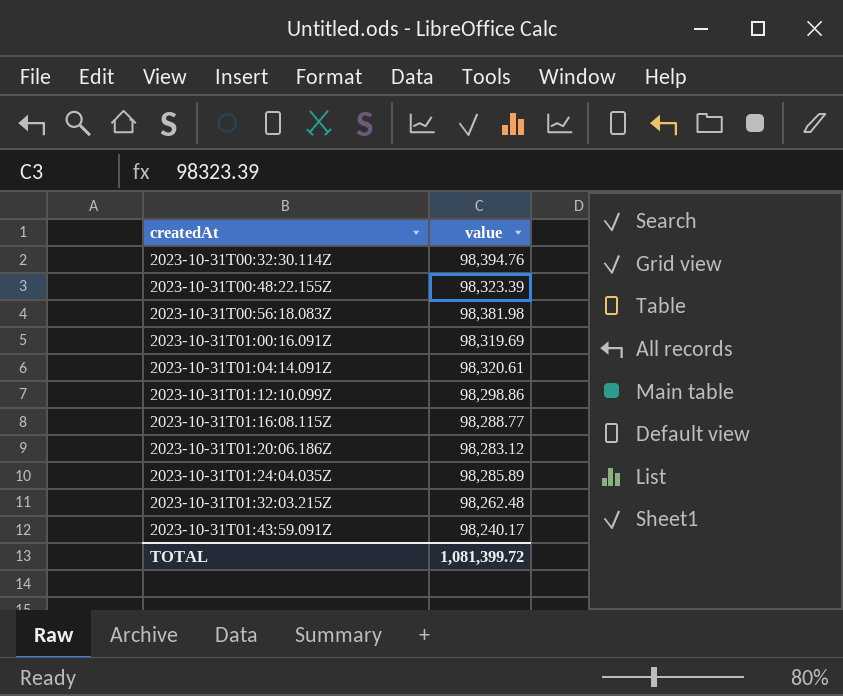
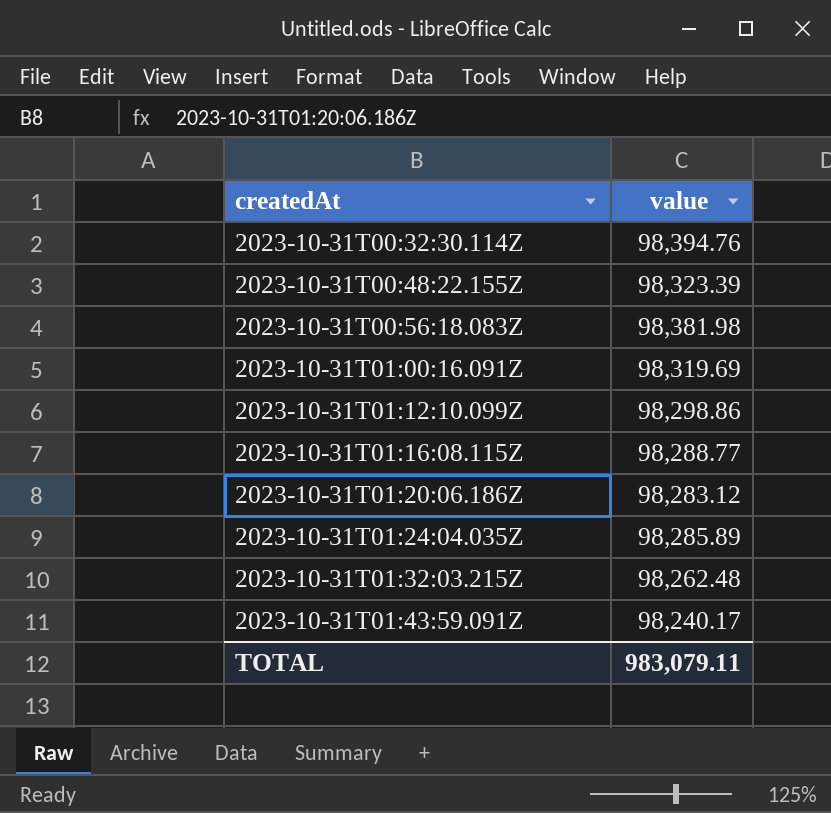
row 2023-10-31T01:04:14.091Z: 98,320.61 -> none
TOTAL | value: 1,081,399.72 -> 983,079.11

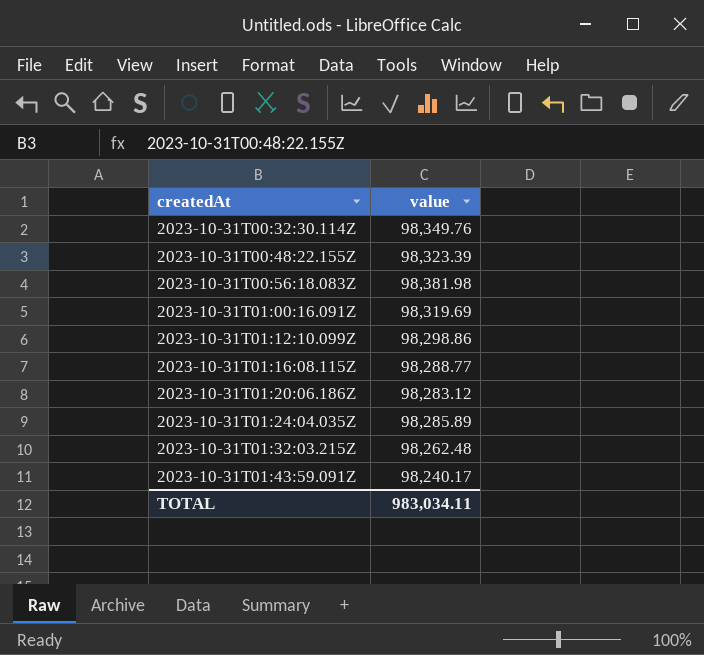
2023-10-31T00:32:30.114Z | value: 98,394.76 -> 98,349.76
TOTAL | value: 983,079.11 -> 983,034.11

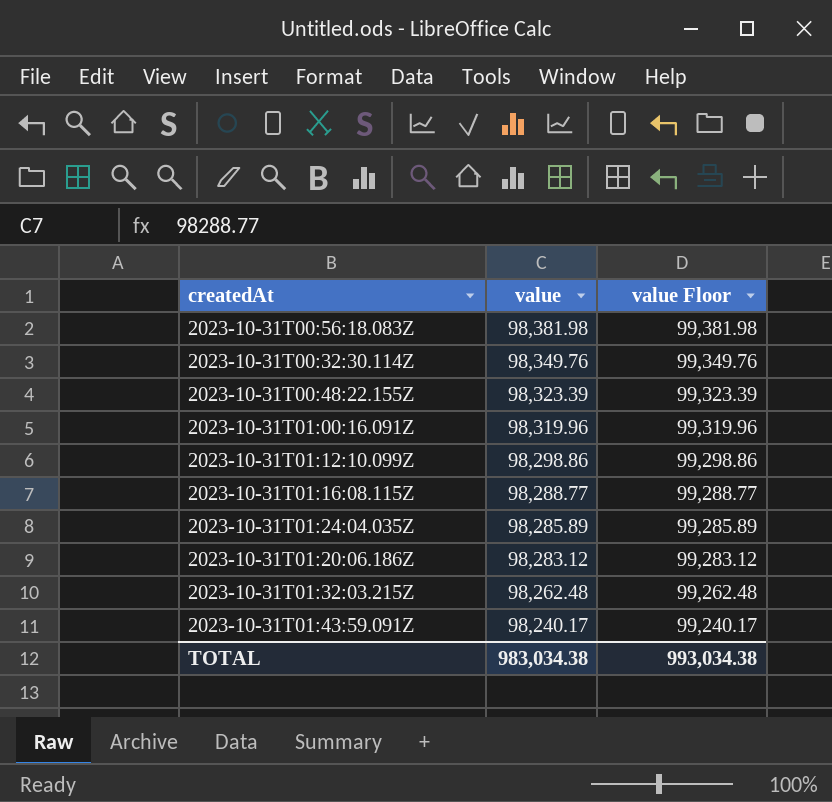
row order: createdAt ascending -> value descending
column value Floor | formula: none -> [value] + 1000
2023-10-31T01:00:16.091Z | value: 98,319.69 -> 98,319.96
TOTAL | value: 983,034.11 -> 983,034.38

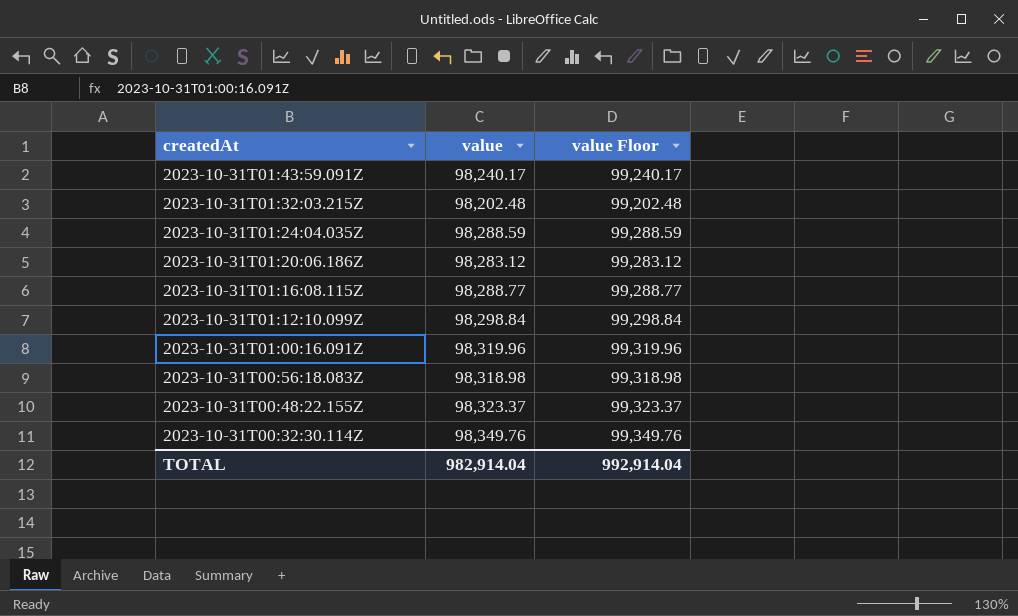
row order: value descending -> createdAt descending
2023-10-31T01:32:03.215Z | value: 98,262.48 -> 98,202.48
2023-10-31T01:32:03.215Z | value Floor: 99,262.48 -> 99,202.48
2023-10-31T01:24:04.035Z | value: 98,285.89 -> 98,288.59
2023-10-31T01:24:04.035Z | value Floor: 99,285.89 -> 99,288.59
2023-10-31T01:12:10.099Z | value: 98,298.86 -> 98,298.84
2023-10-31T01:12:10.099Z | value Floor: 99,298.86 -> 99,298.84
2023-10-31T00:56:18.083Z | value: 98,381.98 -> 98,318.98
2023-10-31T00:56:18.083Z | value Floor: 99,381.98 -> 99,318.98
2023-10-31T00:48:22.155Z | value: 98,323.39 -> 98,323.37
2023-10-31T00:48:22.155Z | value Floor: 99,323.39 -> 99,323.37
TOTAL | value: 983,034.38 -> 982,914.04
TOTAL | value Floor: 993,034.38 -> 992,914.04

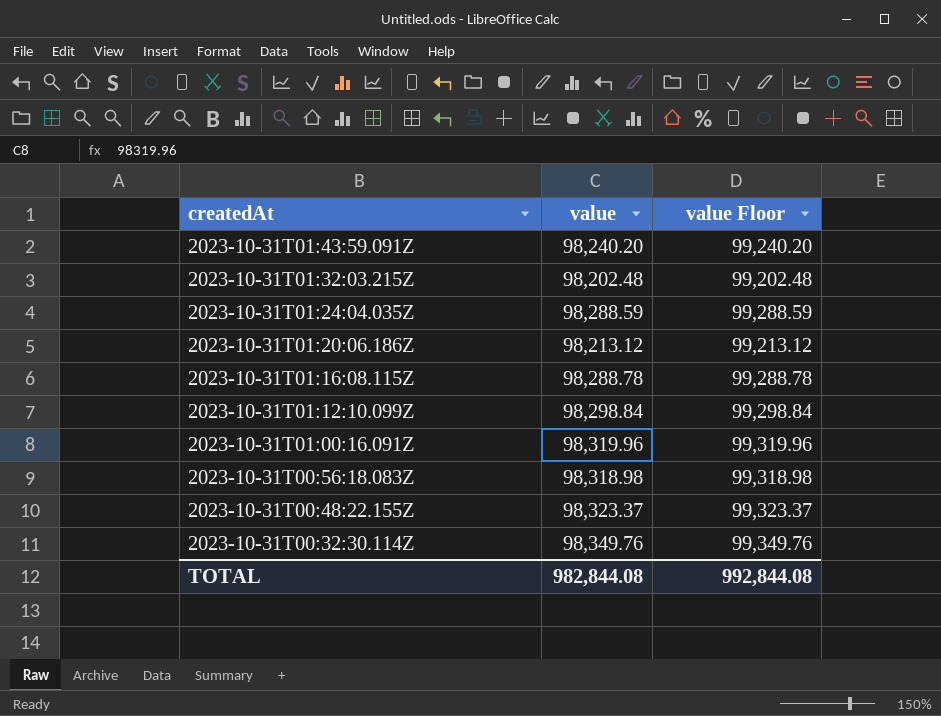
2023-10-31T01:43:59.091Z | value: 98,240.17 -> 98,240.20
2023-10-31T01:43:59.091Z | value Floor: 99,240.17 -> 99,240.20
2023-10-31T01:20:06.186Z | value: 98,283.12 -> 98,213.12
2023-10-31T01:20:06.186Z | value Floor: 99,283.12 -> 99,213.12
2023-10-31T01:16:08.115Z | value: 98,288.77 -> 98,288.78
2023-10-31T01:16:08.115Z | value Floor: 99,288.77 -> 99,288.78
TOTAL | value: 982,914.04 -> 982,844.08
TOTAL | value Floor: 992,914.04 -> 992,844.08

